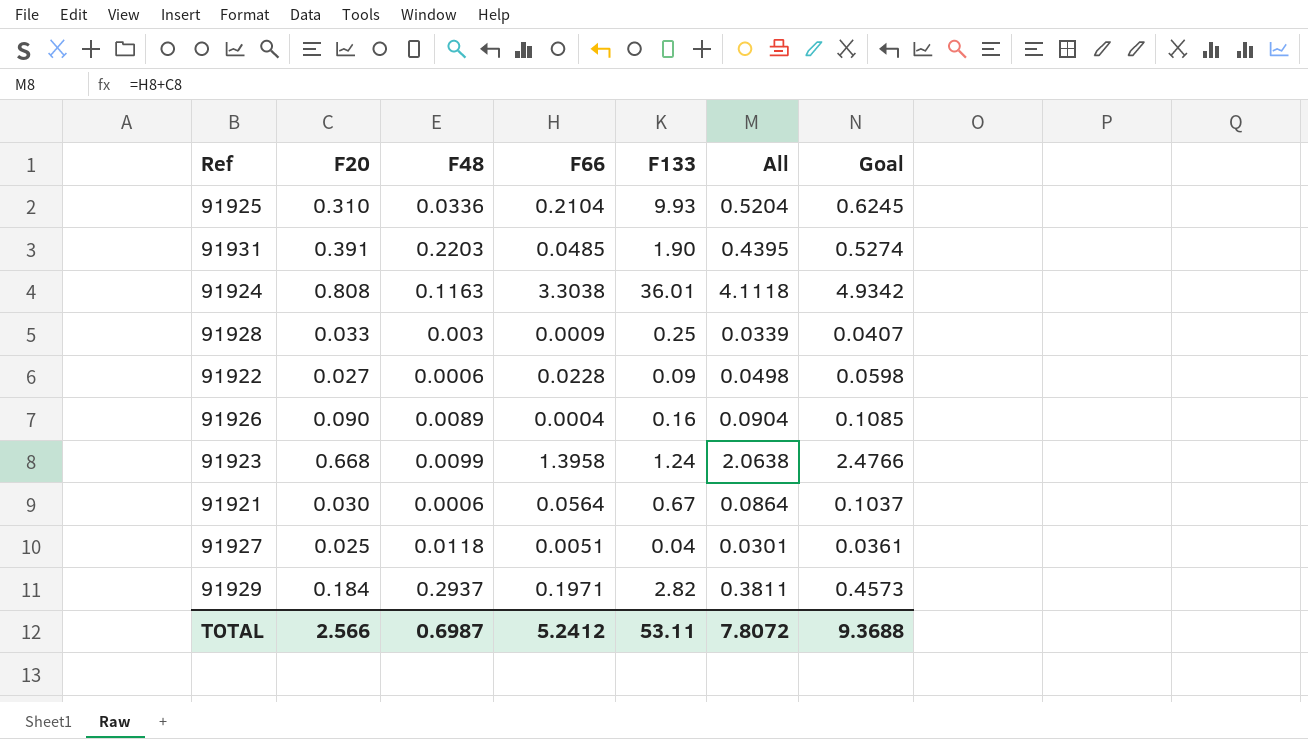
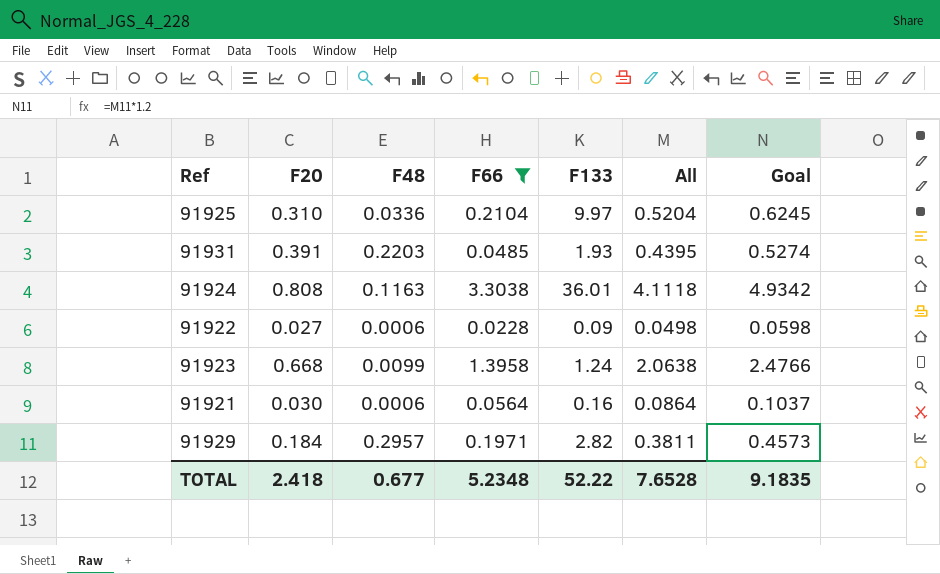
filter: none -> F66 >= 0.0228
91925 | F133: 9.93 -> 9.97
91931 | F133: 1.90 -> 1.93
91921 | F133: 0.67 -> 0.16
91929 | F48: 0.2937 -> 0.2957
TOTAL | F20: 2.566 -> 2.418
TOTAL | F48: 0.6987 -> 0.677
TOTAL | F66: 5.2412 -> 5.2348
TOTAL | F133: 53.11 -> 52.22
TOTAL | All: 7.8072 -> 7.6528
TOTAL | Goal: 9.3688 -> 9.1835

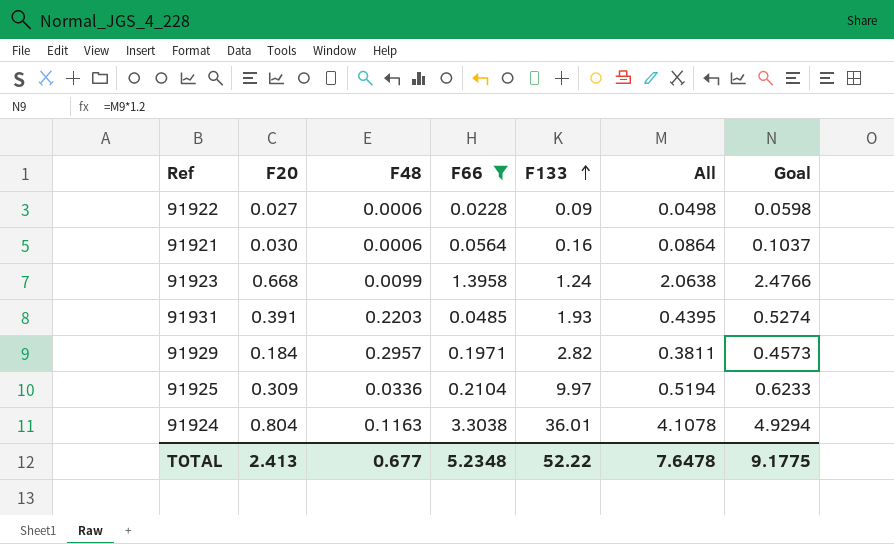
row order: none -> F133 ascending
91925 | F20: 0.310 -> 0.309
91925 | All: 0.5204 -> 0.5194
91925 | Goal: 0.6245 -> 0.6233
91924 | F20: 0.808 -> 0.804
91924 | All: 4.1118 -> 4.1078
91924 | Goal: 4.9342 -> 4.9294
TOTAL | F20: 2.418 -> 2.413
TOTAL | All: 7.6528 -> 7.6478
TOTAL | Goal: 9.1835 -> 9.1775

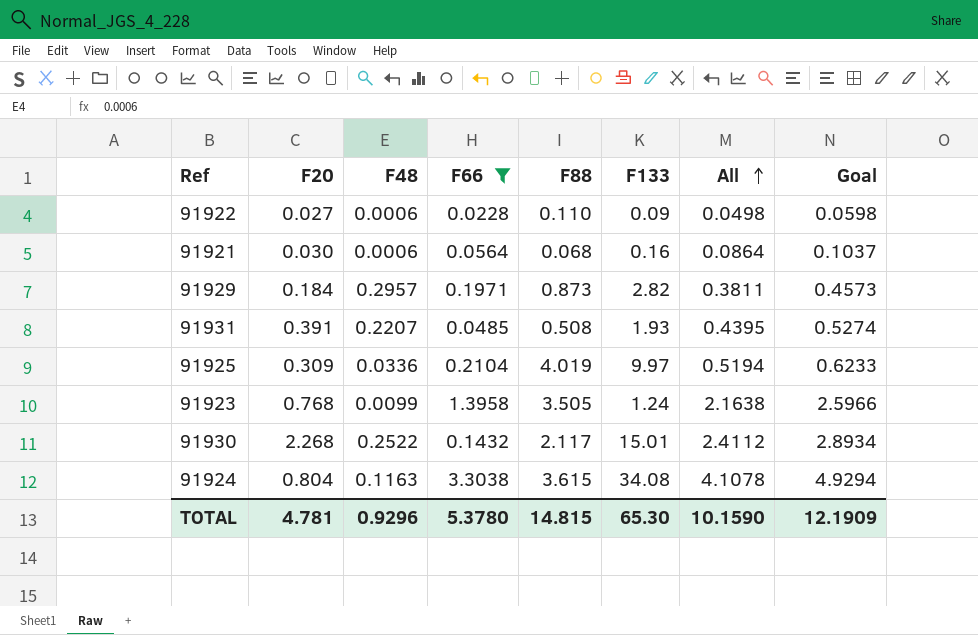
row order: F133 ascending -> All ascending
column F88 | position: none -> 5
91931 | F48: 0.2203 -> 0.2207
91923 | F20: 0.668 -> 0.768
91923 | All: 2.0638 -> 2.1638
91923 | Goal: 2.4766 -> 2.5966
row 91930: none -> 2.268 | 0.2522 | 0.1432 | 2.117 | 15.01 | 2.4112 | 2.8934
91924 | F133: 36.01 -> 34.08
TOTAL | F20: 2.413 -> 4.781
TOTAL | F48: 0.677 -> 0.9296
TOTAL | F66: 5.2348 -> 5.3780
TOTAL | F133: 52.22 -> 65.30
TOTAL | All: 7.6478 -> 10.1590
TOTAL | Goal: 9.1775 -> 12.1909

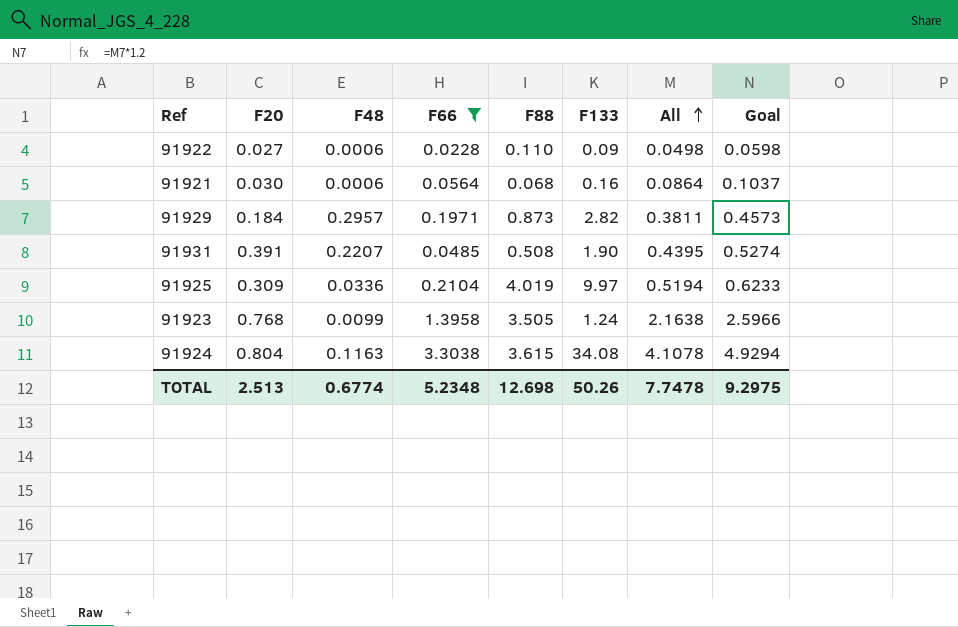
row 91930: 2.268 | 0.2522 | 0.1432 | 2.117 | 15.01 | 2.4112 | 2.8934 -> none
91931 | F133: 1.93 -> 1.90
TOTAL | F20: 4.781 -> 2.513
TOTAL | F48: 0.9296 -> 0.6774
TOTAL | F66: 5.3780 -> 5.2348
TOTAL | F88: 14.815 -> 12.698
TOTAL | F133: 65.30 -> 50.26
TOTAL | All: 10.1590 -> 7.7478
TOTAL | Goal: 12.1909 -> 9.2975

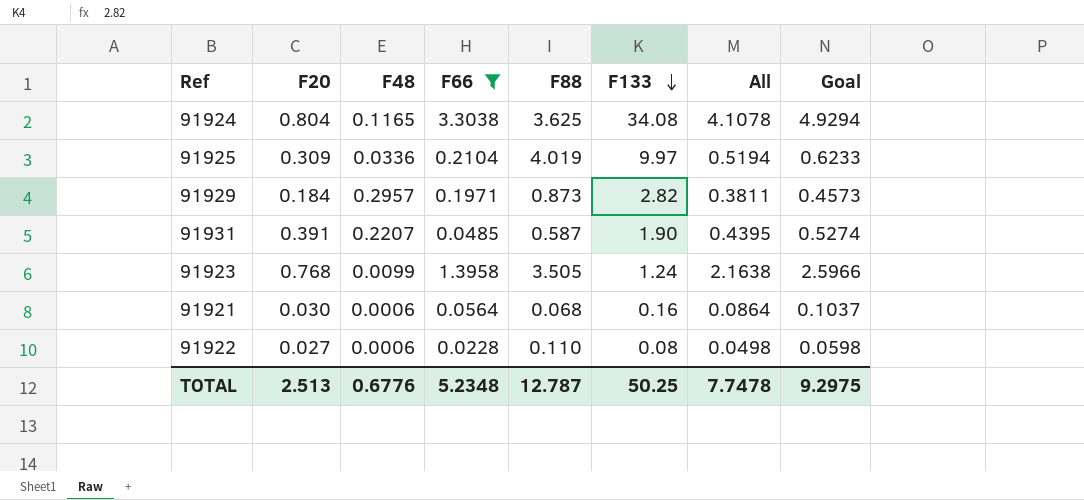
row order: All ascending -> F133 descending
91924 | F48: 0.1163 -> 0.1165
91924 | F88: 3.615 -> 3.625
91931 | F88: 0.508 -> 0.587
91922 | F133: 0.09 -> 0.08
TOTAL | F48: 0.6774 -> 0.6776
TOTAL | F88: 12.698 -> 12.787
TOTAL | F133: 50.26 -> 50.25

